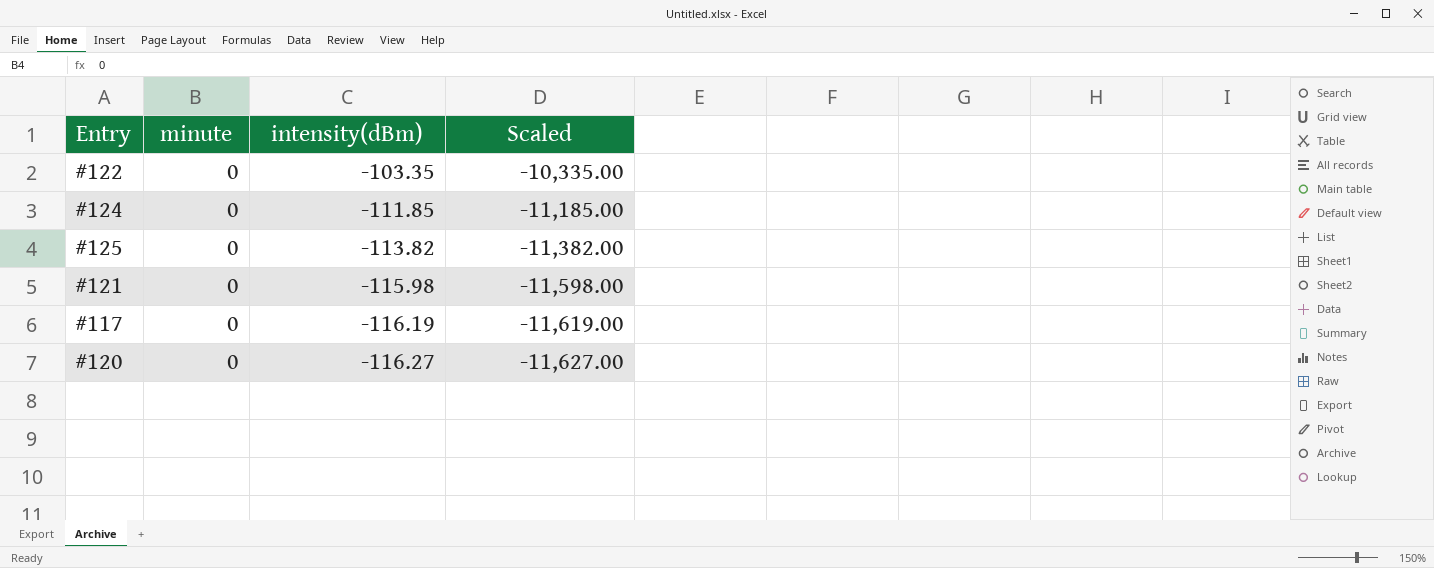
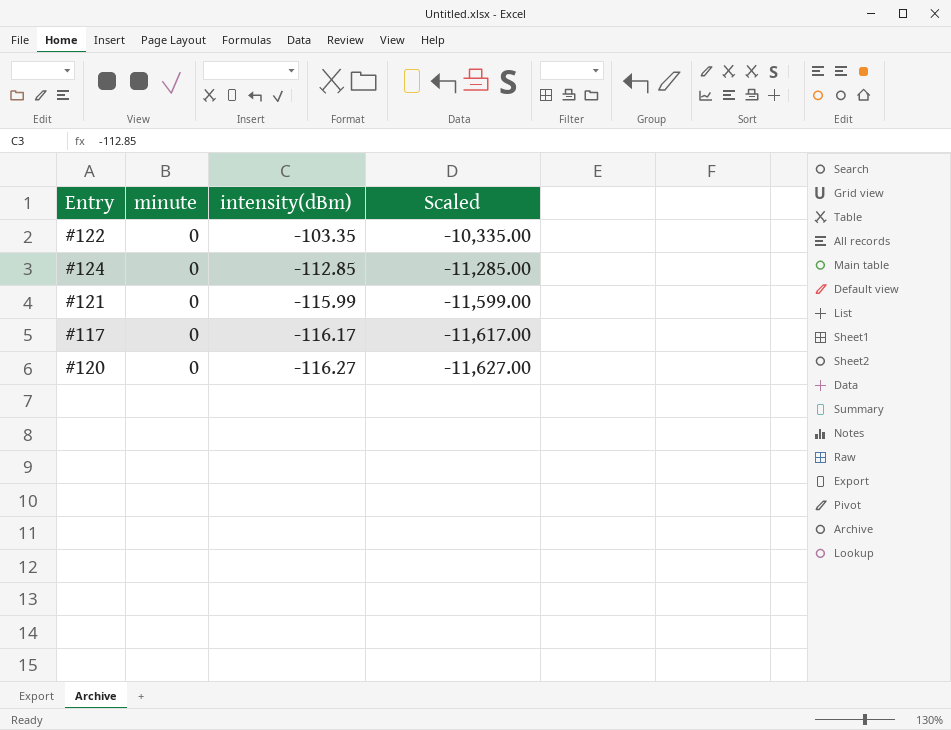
row #125: 0 | -113.82 | -11,382.00 -> none
#124 | intensity(dBm): -111.85 -> -112.85
#124 | Scaled: -11,185.00 -> -11,285.00
#121 | intensity(dBm): -115.98 -> -115.99
#121 | Scaled: -11,598.00 -> -11,599.00
#117 | intensity(dBm): -116.19 -> -116.17
#117 | Scaled: -11,619.00 -> -11,617.00

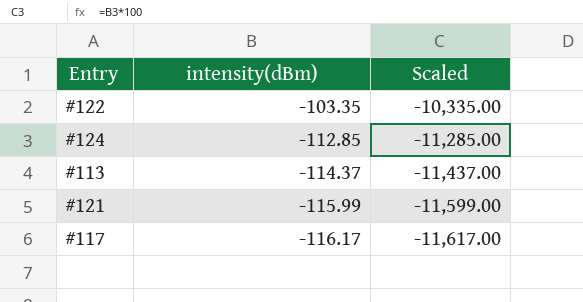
column minute | position: 2 -> none
row #120: 0 | -116.27 | -11,627.00 -> none
row #113: none -> -114.37 | -11,437.00

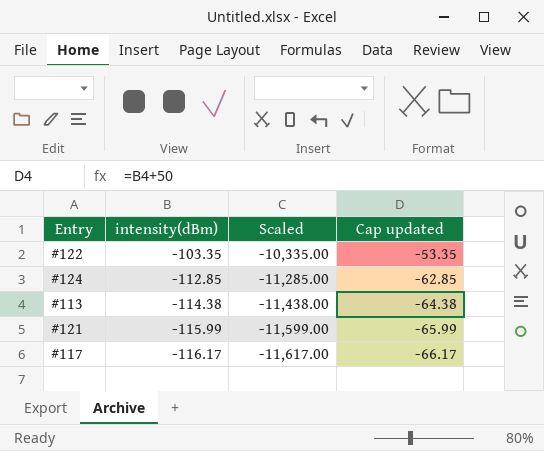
column Cap updated | formula: none -> [intensity(dBm)] + 50
#113 | intensity(dBm): -114.37 -> -114.38
#113 | Scaled: -11,437.00 -> -11,438.00

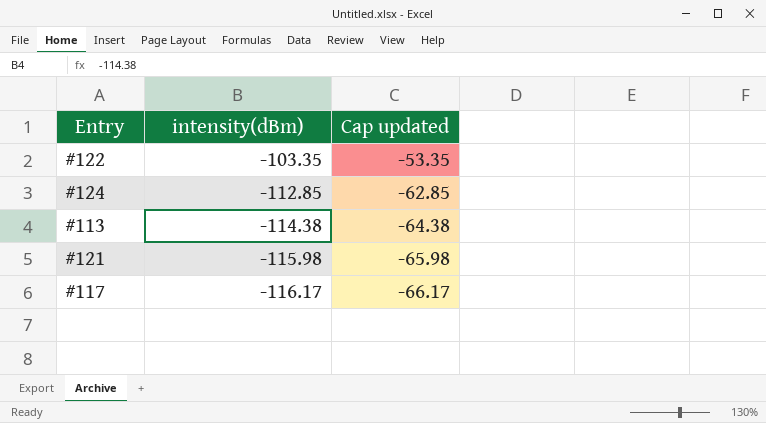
column Scaled | formula: [intensity(dBm)] * 100 -> none
#121 | intensity(dBm): -115.99 -> -115.98
#121 | Cap updated: -65.99 -> -65.98

